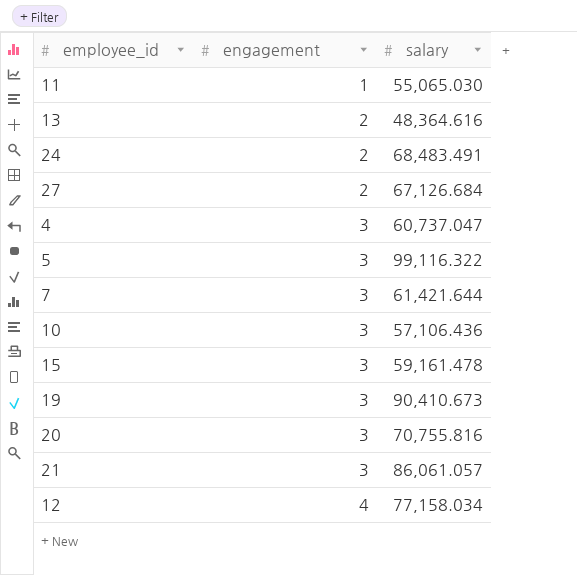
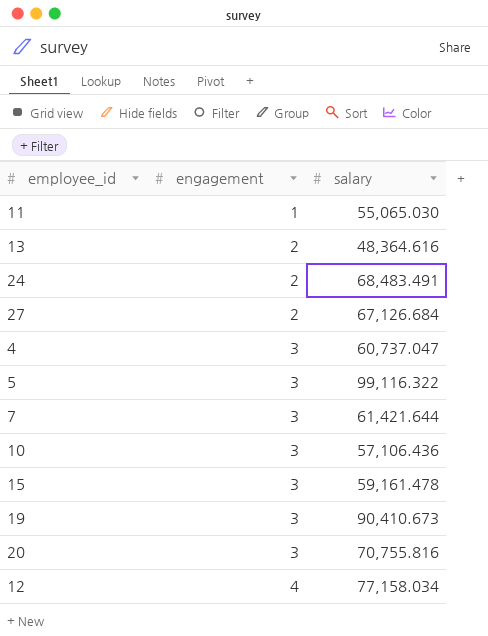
row 21: 3 | 86,061.057 -> none

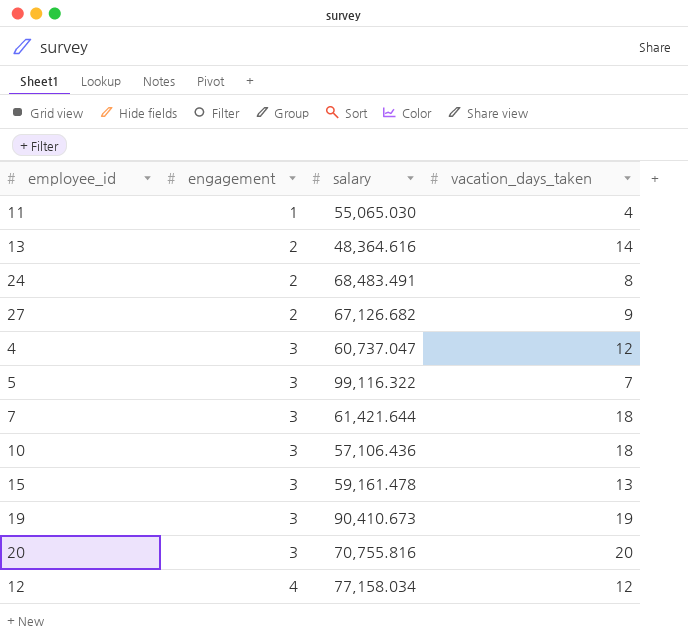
column vacation_days_taken | position: none -> 4
27 | salary: 67,126.684 -> 67,126.682

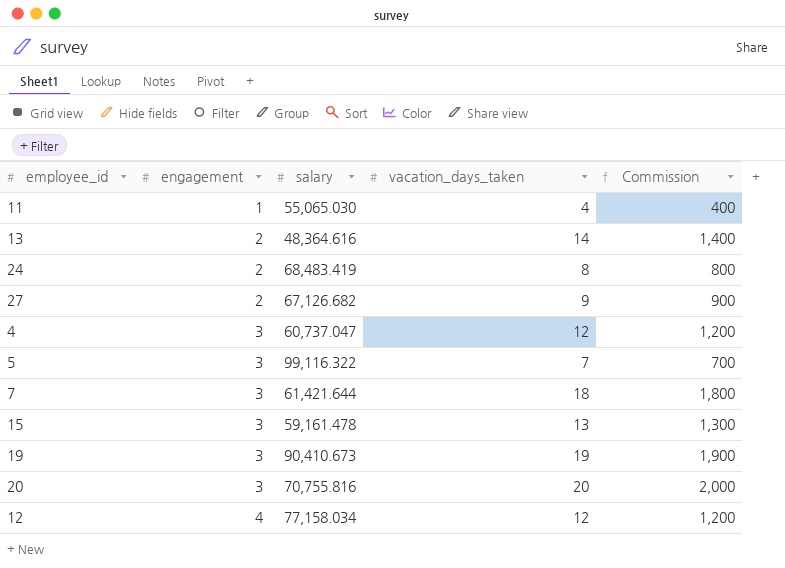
column Commission | formula: none -> [vacation_days_taken] * 100
row 10: 3 | 57,106.436 | 18 -> none
24 | salary: 68,483.491 -> 68,483.419

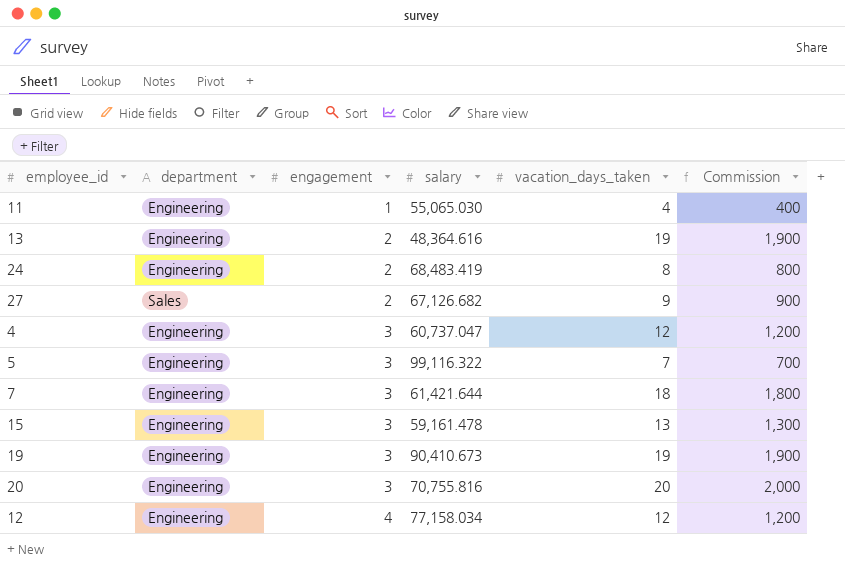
column department | position: none -> 2
13 | vacation_days_taken: 14 -> 19
13 | Commission: 1,400 -> 1,900

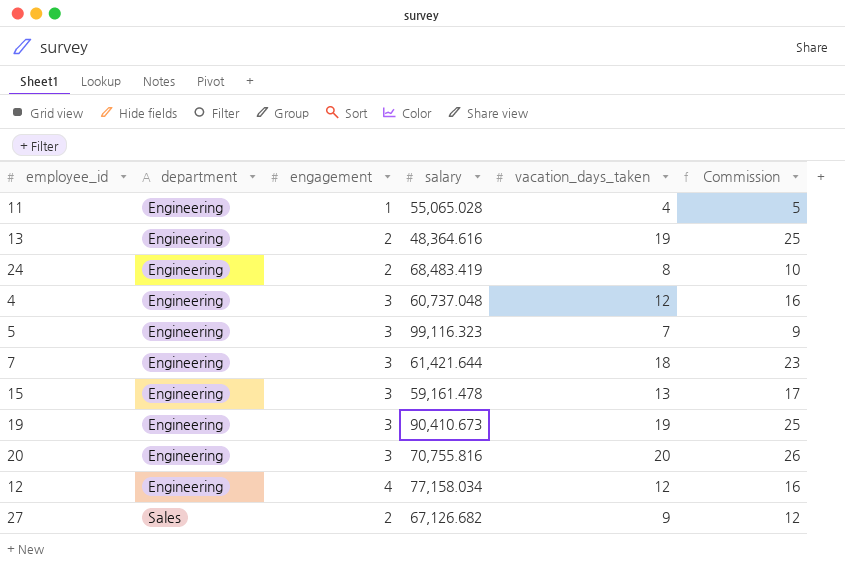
row order: engagement ascending -> department ascending
column Commission | formula: [vacation_days_taken] * 100 -> [vacation_days_taken] * 1.3
11 | salary: 55,065.030 -> 55,065.028
4 | salary: 60,737.047 -> 60,737.048
5 | salary: 99,116.322 -> 99,116.323

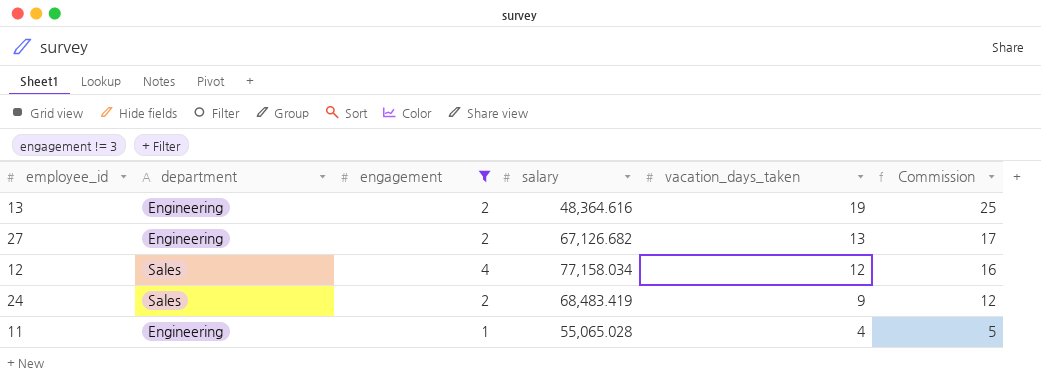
filter: none -> engagement != 3
row order: department ascending -> vacation_days_taken descending
27 | department: Sales -> Engineering
27 | vacation_days_taken: 9 -> 13
27 | Commission: 12 -> 17
12 | department: Engineering -> Sales
24 | department: Engineering -> Sales
24 | vacation_days_taken: 8 -> 9
24 | Commission: 10 -> 12

